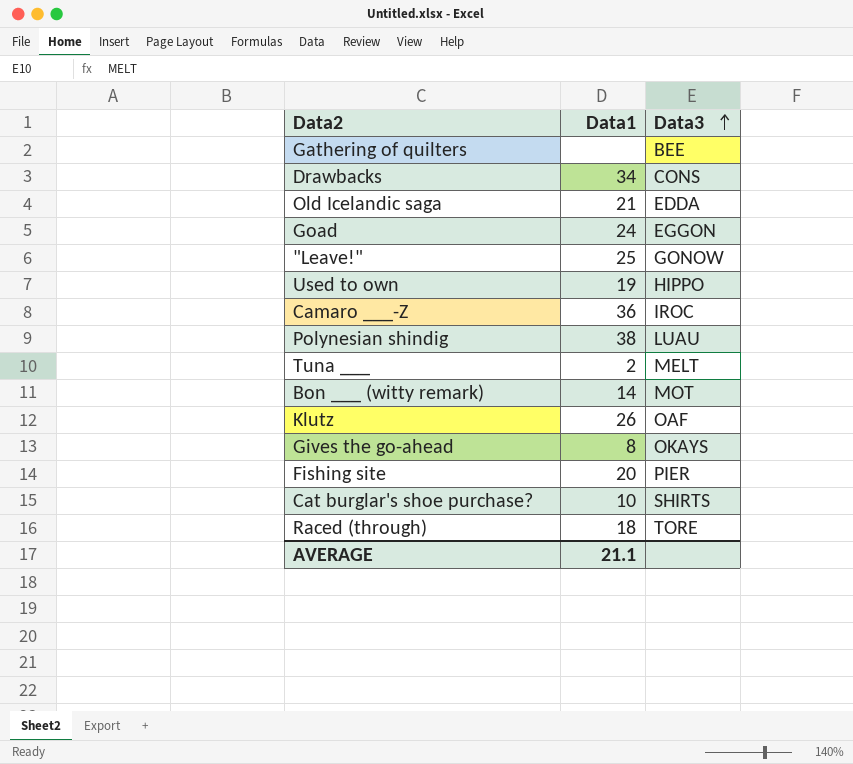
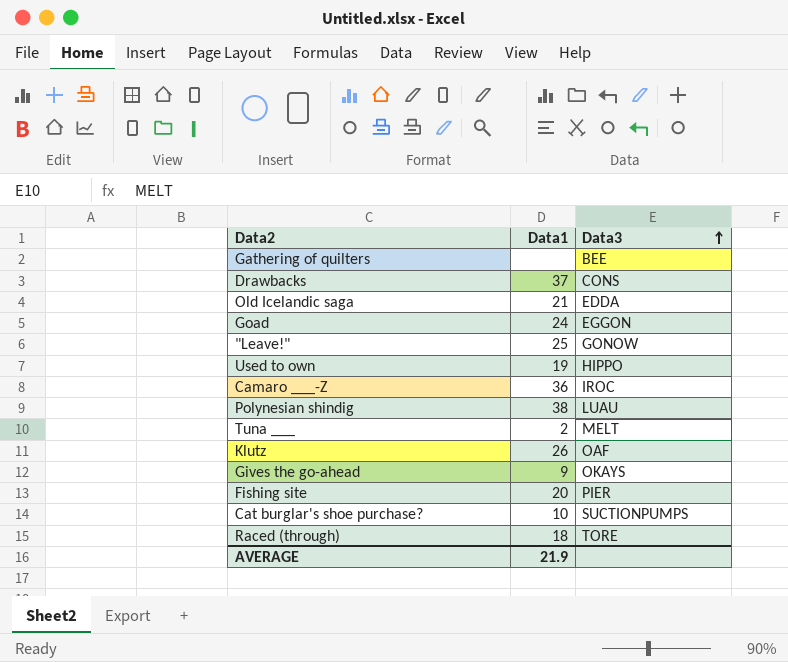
row Bon ___ (witty remark): 14 | MOT -> none
Drawbacks | Data1: 34 -> 37
Gives the go-ahead | Data1: 8 -> 9
Cat burglar's shoe purchase? | Data3: SHIRTS -> SUCTIONPUMPS
AVERAGE | Data1: 21.1 -> 21.9

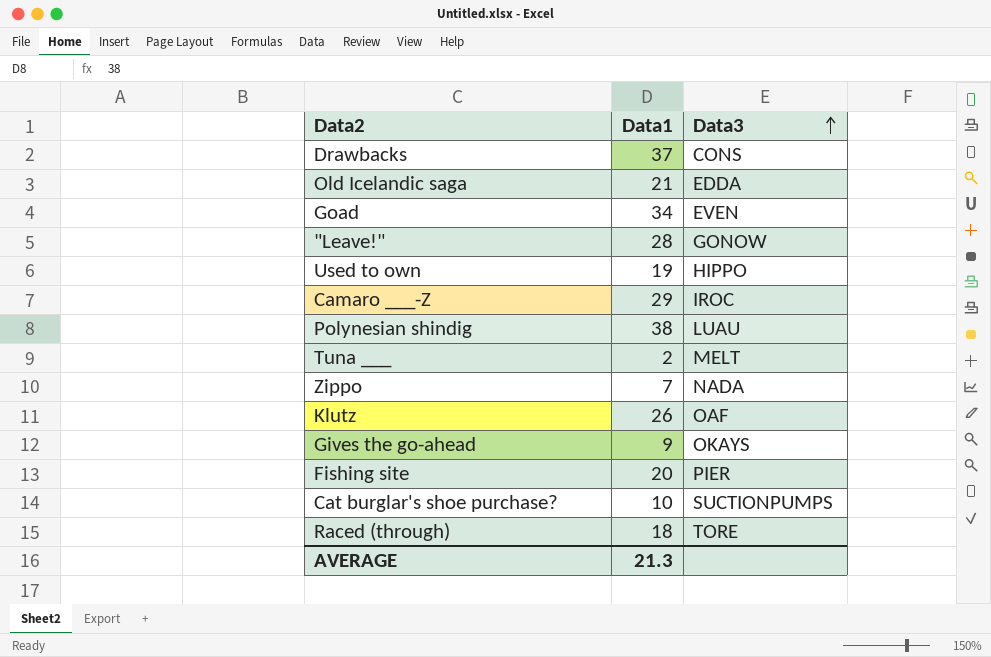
row Gathering of quilters: none | BEE -> none
Goad | Data1: 24 -> 34
Goad | Data3: EGGON -> EVEN
"Leave!" | Data1: 25 -> 28
Camaro ___-Z | Data1: 36 -> 29
row Zippo: none -> 7 | NADA
AVERAGE | Data1: 21.9 -> 21.3

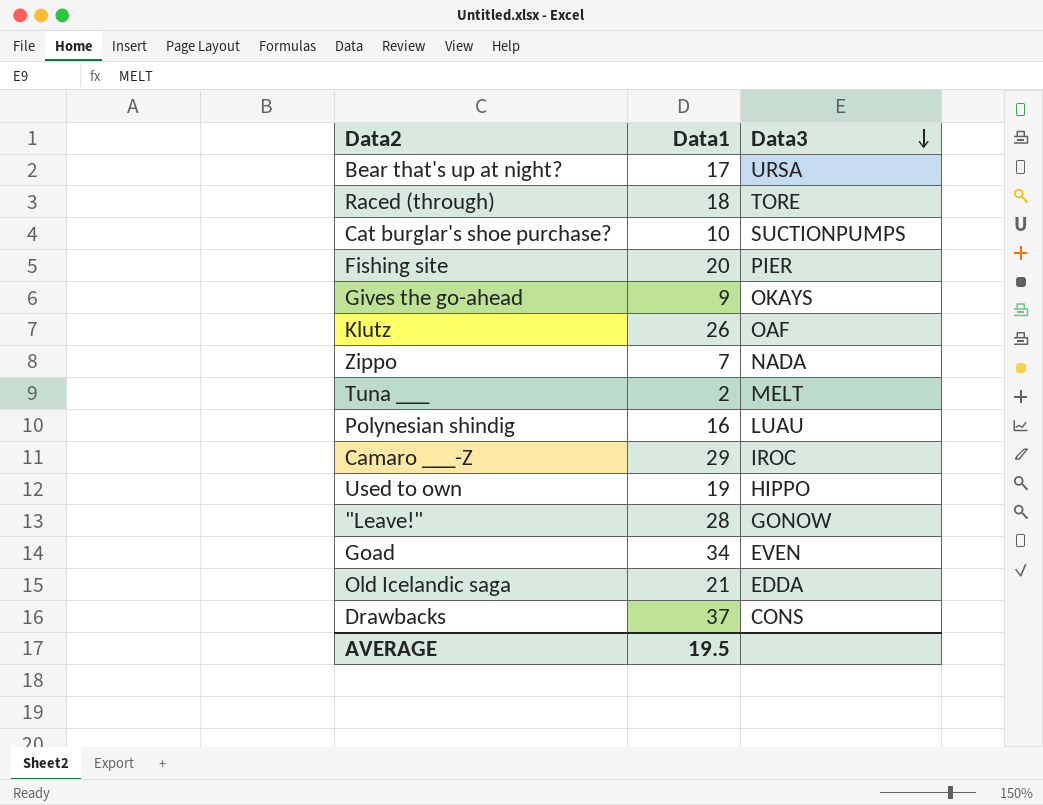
row order: Data3 ascending -> Data3 descending
row Bear that's up at night?: none -> 17 | URSA
Polynesian shindig | Data1: 38 -> 16
AVERAGE | Data1: 21.3 -> 19.5

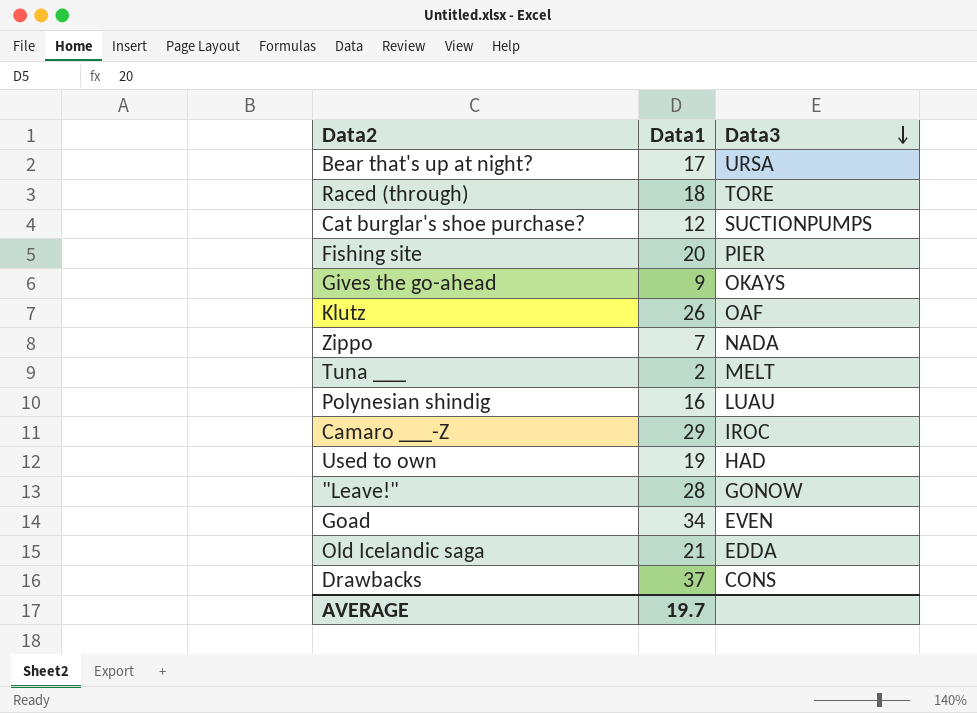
Cat burglar's shoe purchase? | Data1: 10 -> 12
Used to own | Data3: HIPPO -> HAD
AVERAGE | Data1: 19.5 -> 19.7

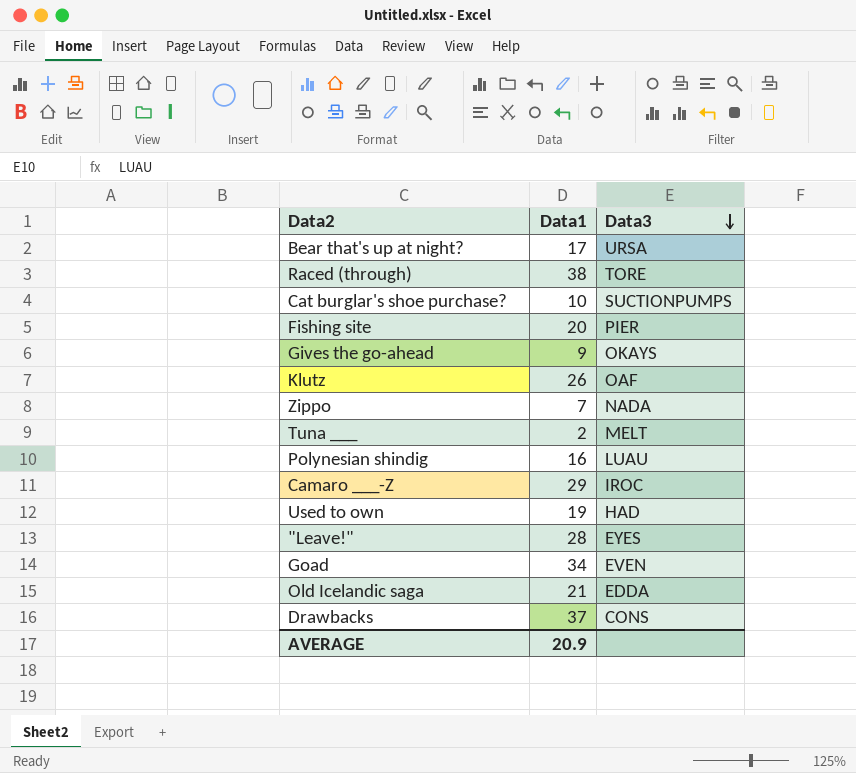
Raced (through) | Data1: 18 -> 38
Cat burglar's shoe purchase? | Data1: 12 -> 10
"Leave!" | Data3: GONOW -> EYES
AVERAGE | Data1: 19.7 -> 20.9

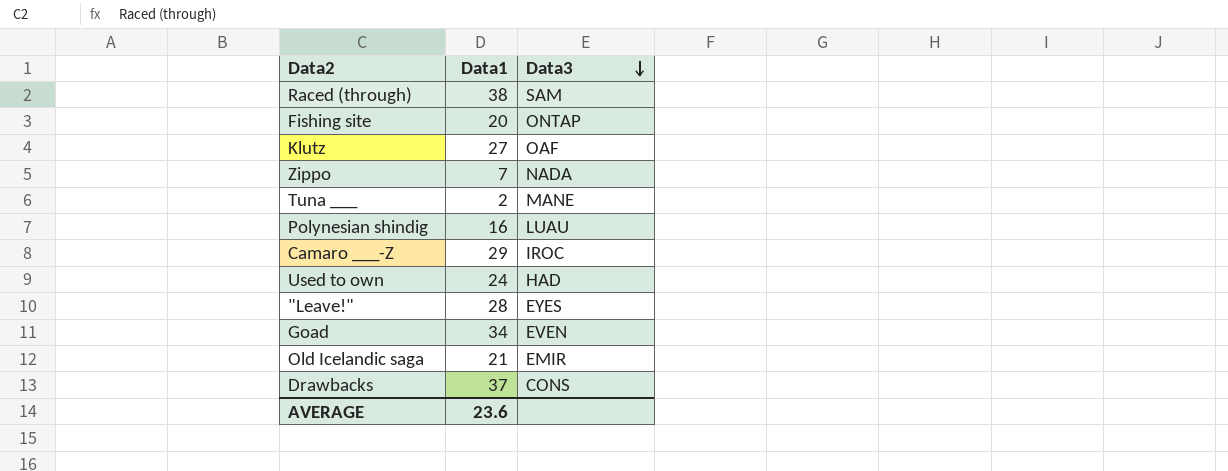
row Bear that's up at night?: 17 | URSA -> none
row Cat burglar's shoe purchase?: 10 | SUCTIONPUMPS -> none
row Gives the go-ahead: 9 | OKAYS -> none
Raced (through) | Data3: TORE -> SAM
Fishing site | Data3: PIER -> ONTAP
Klutz | Data1: 26 -> 27
Tuna ___ | Data3: MELT -> MANE
Used to own | Data1: 19 -> 24
Old Icelandic saga | Data3: EDDA -> EMIR
AVERAGE | Data1: 20.9 -> 23.6

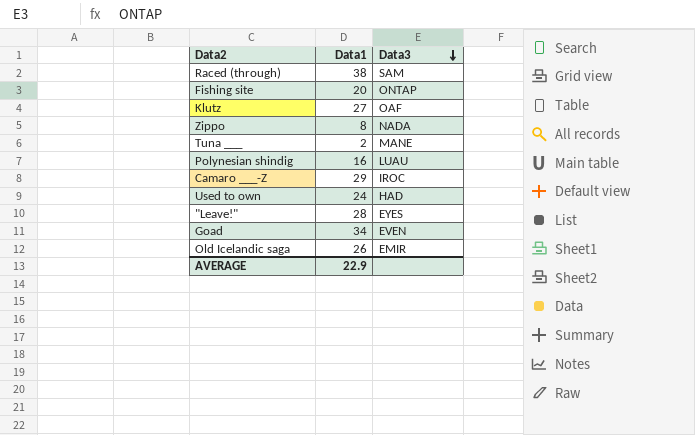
row Drawbacks: 37 | CONS -> none
Zippo | Data1: 7 -> 8
Old Icelandic saga | Data1: 21 -> 26
AVERAGE | Data1: 23.6 -> 22.9

